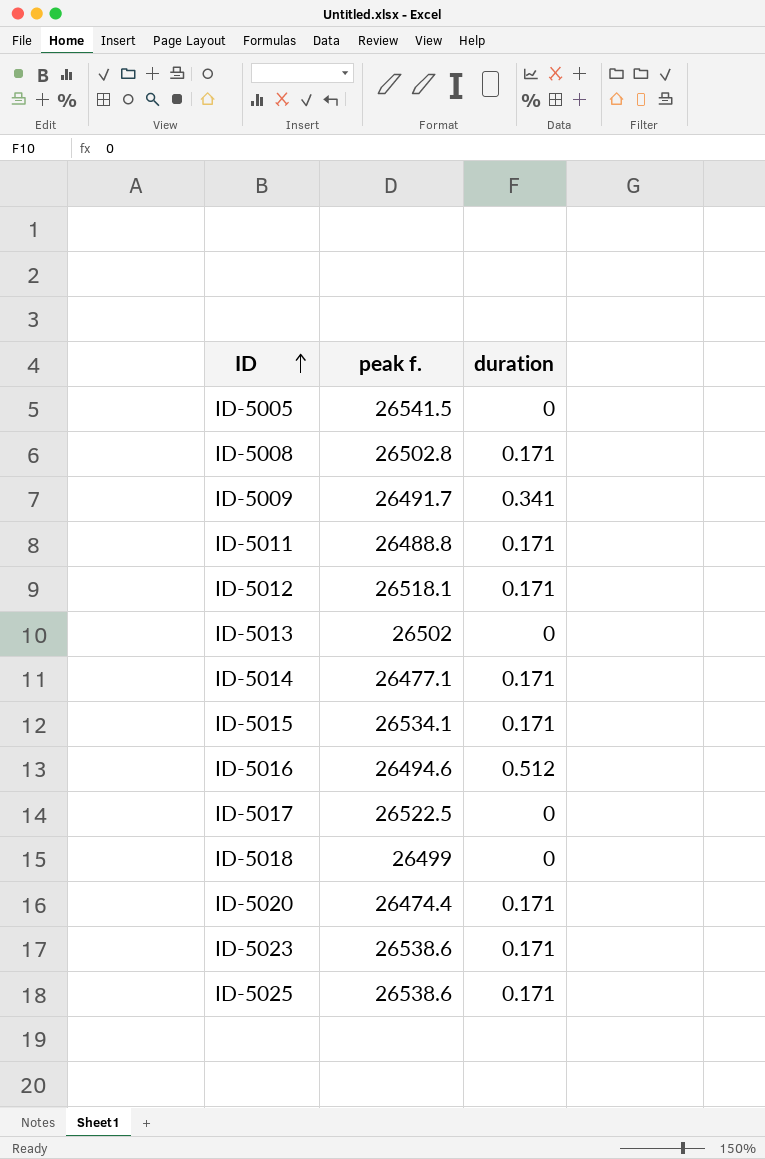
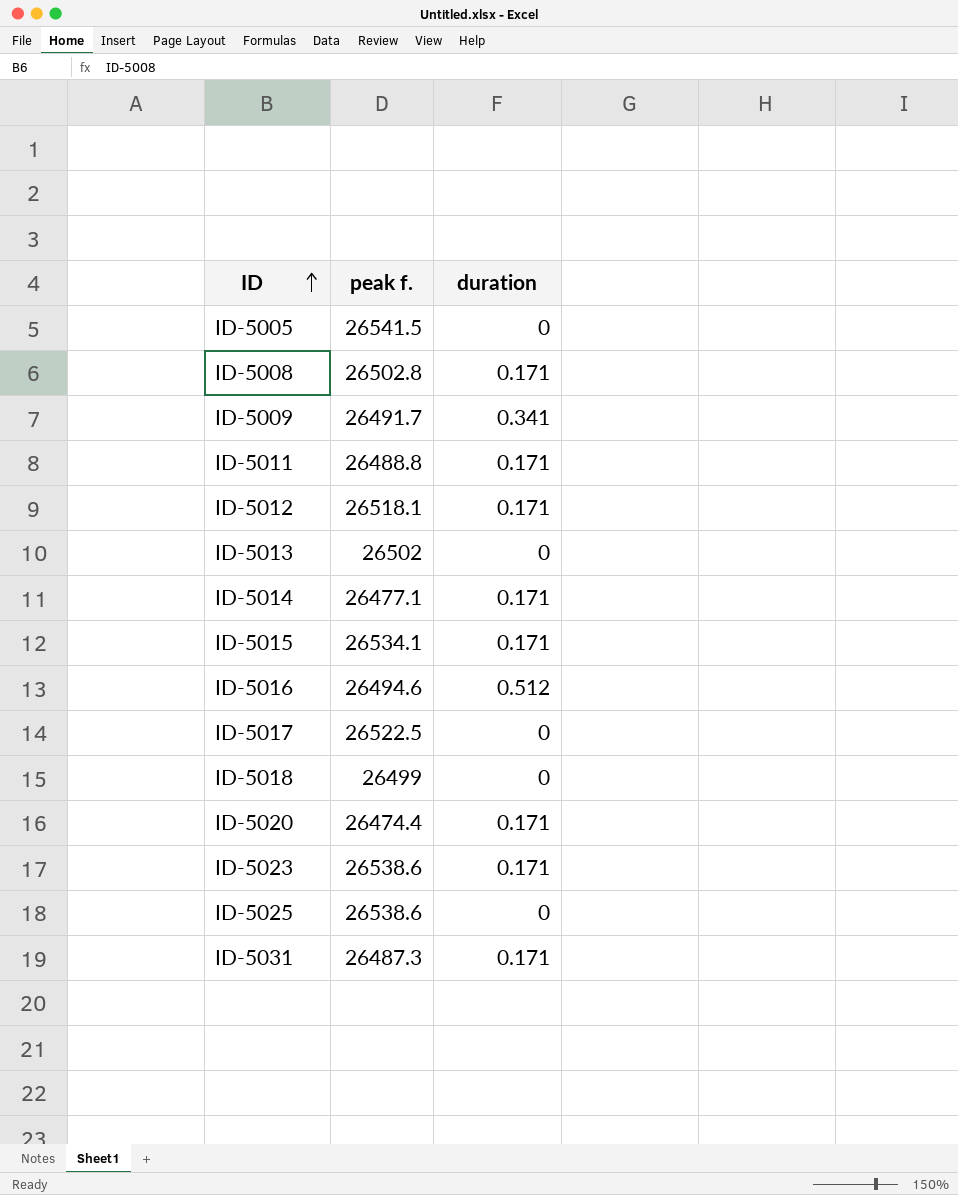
ID-5025 | duration: 0.171 -> 0
row ID-5031: none -> 26487.3 | 0.171

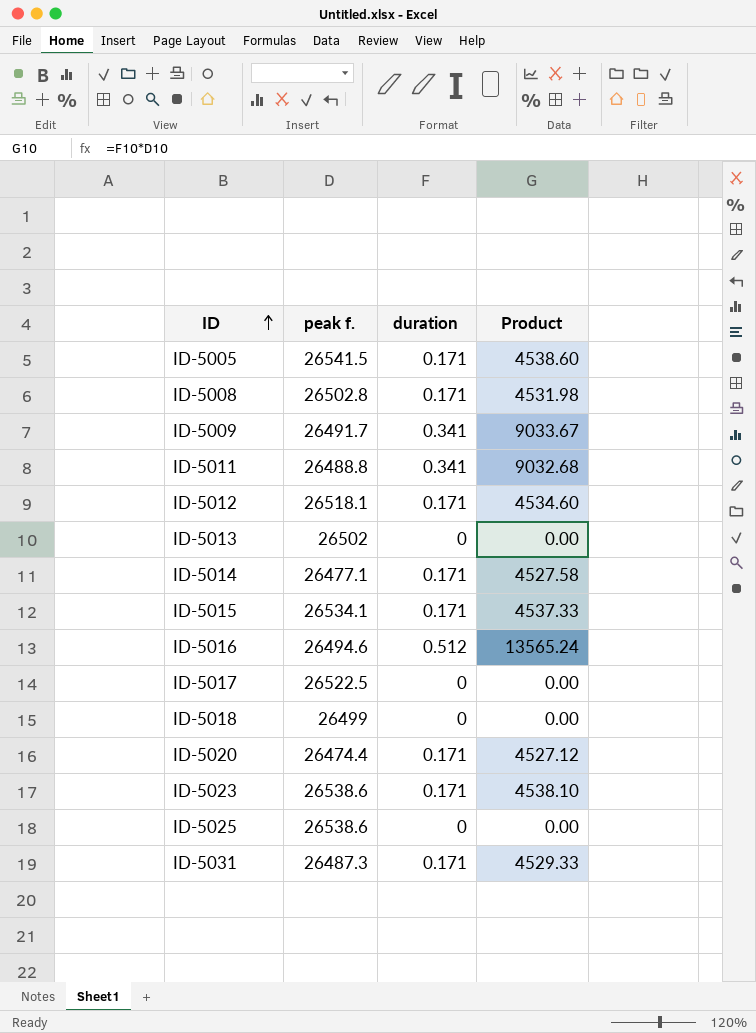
column Product | formula: none -> [peak f.] * [duration]
ID-5005 | duration: 0 -> 0.171
ID-5011 | duration: 0.171 -> 0.341

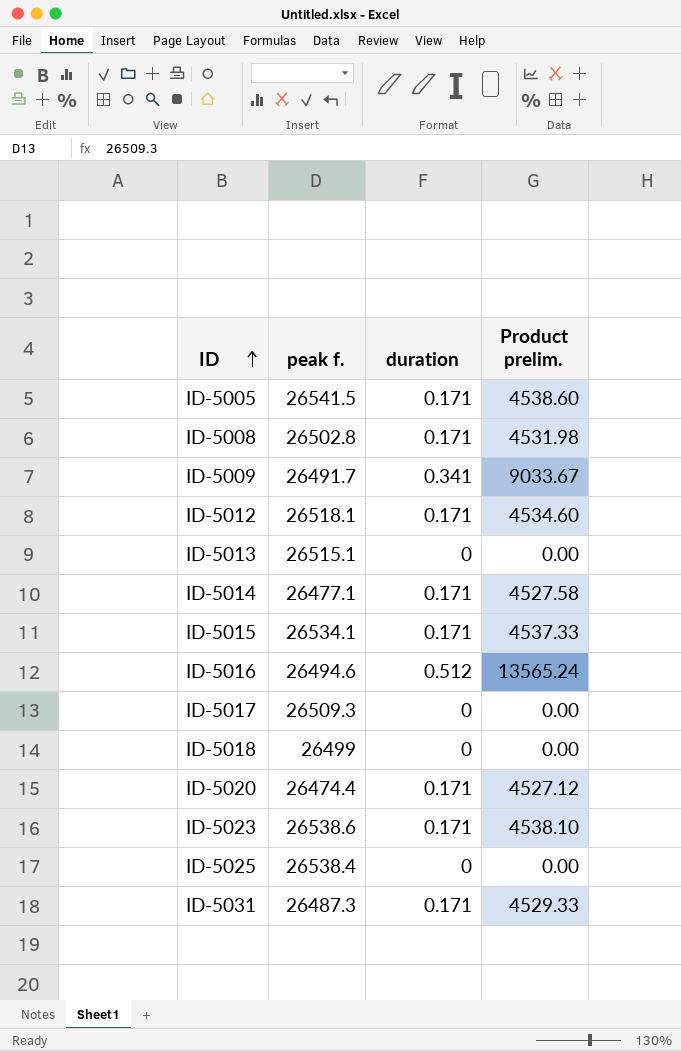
column name: Product -> Product prelim.
row ID-5011: 26488.8 | 0.341 | 9032.68 -> none
ID-5013 | peak f.: 26502 -> 26515.1
ID-5017 | peak f.: 26522.5 -> 26509.3
ID-5025 | peak f.: 26538.6 -> 26538.4

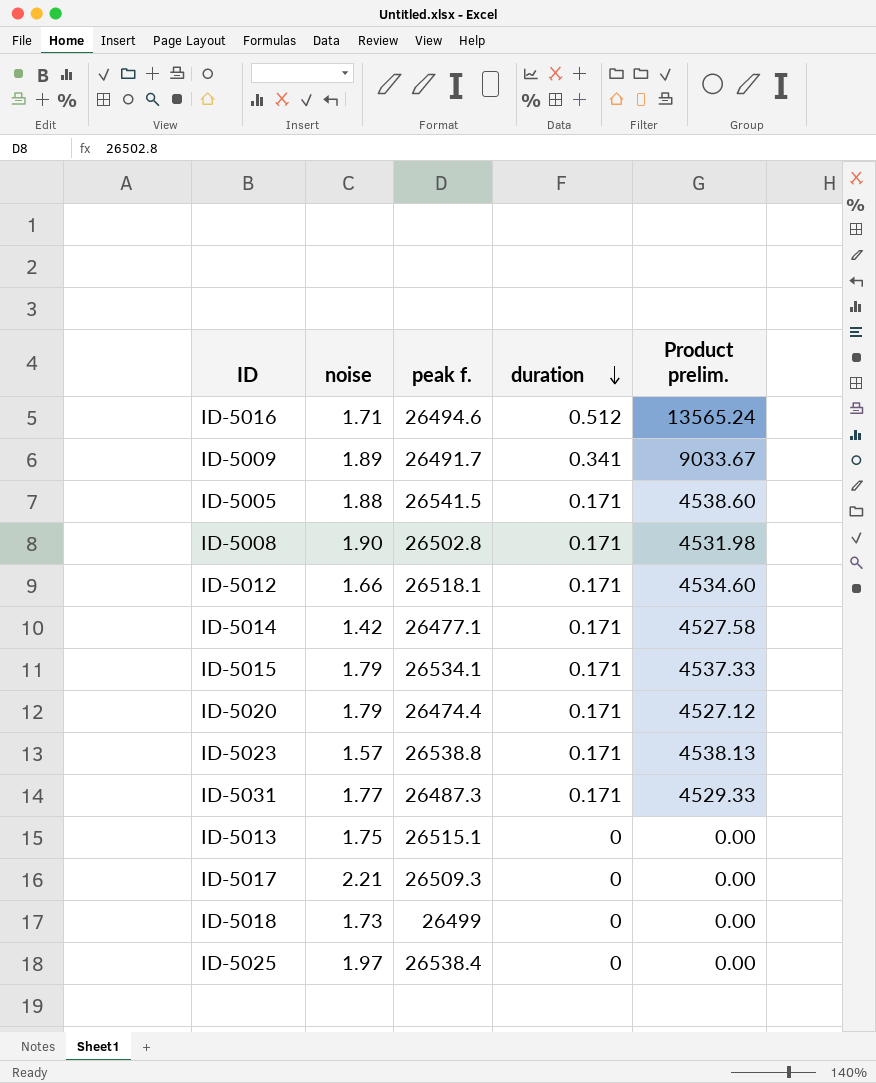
row order: ID ascending -> duration descending
column noise | position: none -> 2
ID-5023 | peak f.: 26538.6 -> 26538.8
ID-5023 | Product prelim.: 4538.10 -> 4538.13

